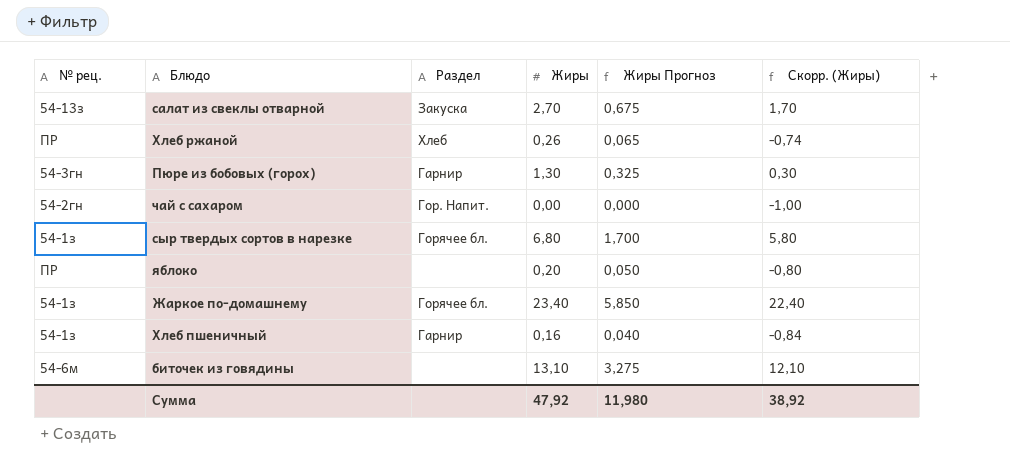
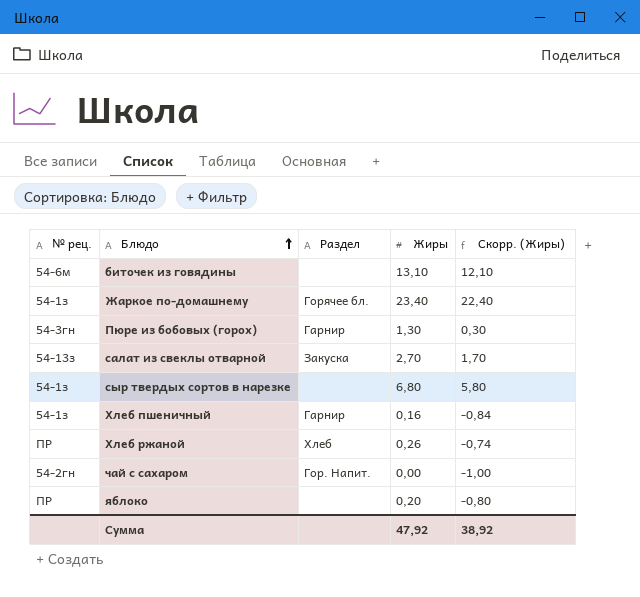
row order: none -> Блюдо ascending
column Жиры Прогноз | formula: [Жиры] * 0,25 -> none
сыр твердых сортов в нарезке | Раздел: Горячее бл. -> none

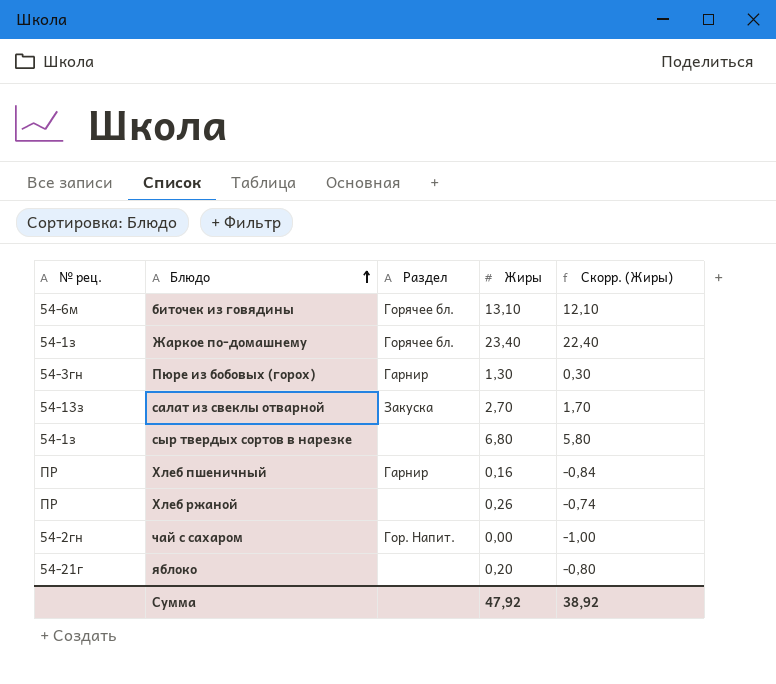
биточек из говядины | Раздел: none -> Горячее бл.
Хлеб пшеничный | № рец.: 54-1з -> ПР
Хлеб ржаной | Раздел: Хлеб -> none
яблоко | № рец.: ПР -> 54-21г

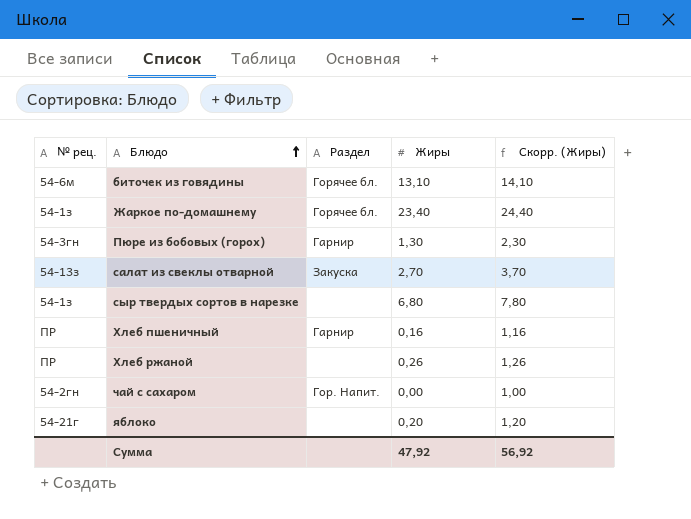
column Скорр. (Жиры) | formula: [Жиры] - 1 -> [Жиры] + 1
Сумма | Скорр. (Жиры): 38,92 -> 56,92

